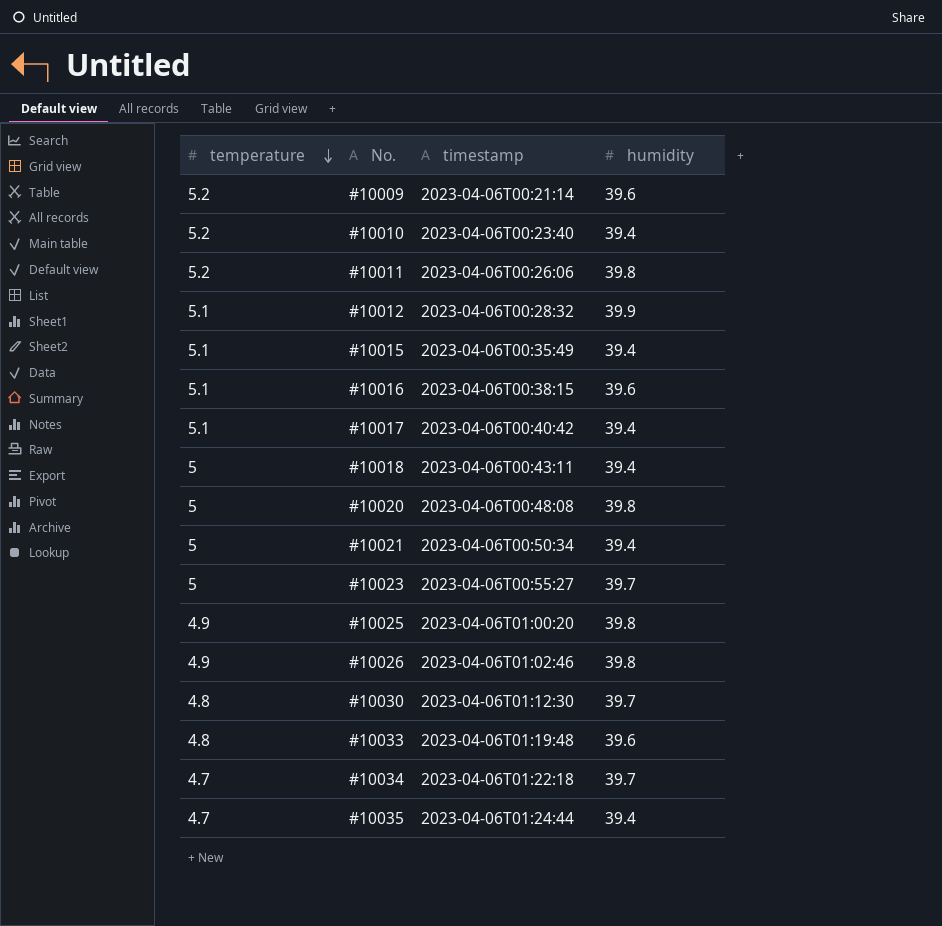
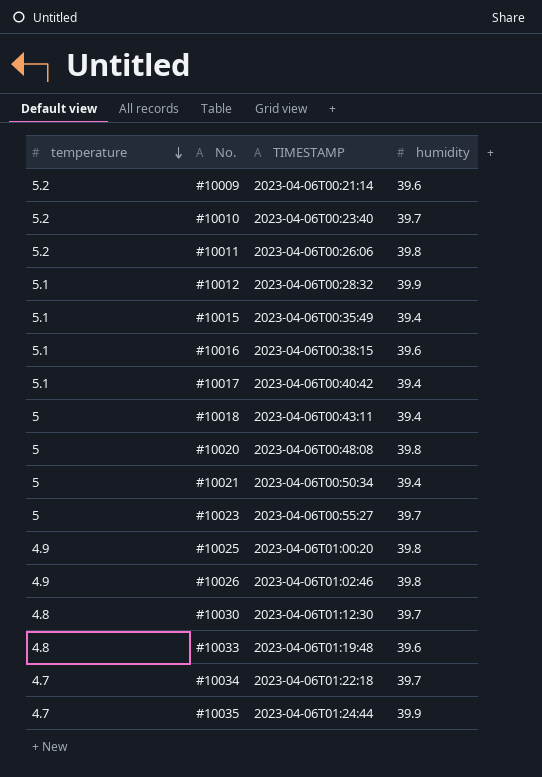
column name: timestamp -> TIMESTAMP
#10010 | humidity: 39.4 -> 39.7
#10035 | humidity: 39.4 -> 39.9

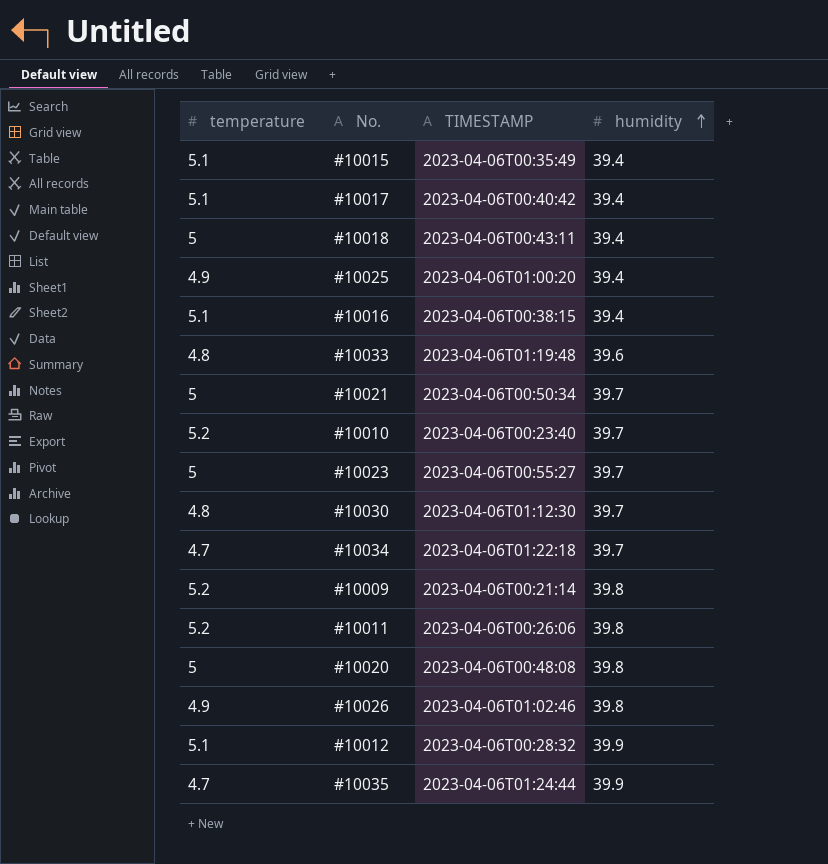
row order: temperature descending -> humidity ascending
#10025 | humidity: 39.8 -> 39.4
#10016 | humidity: 39.6 -> 39.4
#10021 | humidity: 39.4 -> 39.7
#10009 | humidity: 39.6 -> 39.8

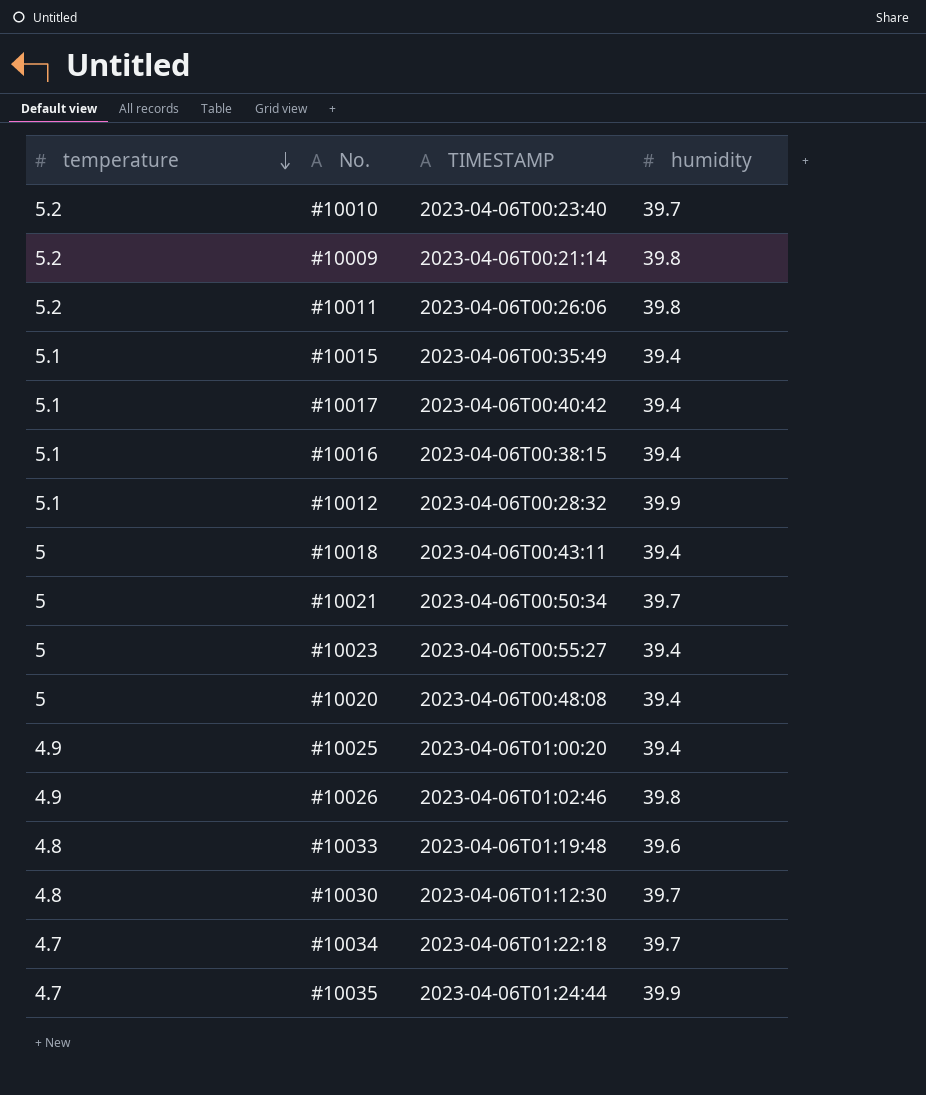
row order: humidity ascending -> temperature descending
#10023 | humidity: 39.7 -> 39.4
#10020 | humidity: 39.8 -> 39.4

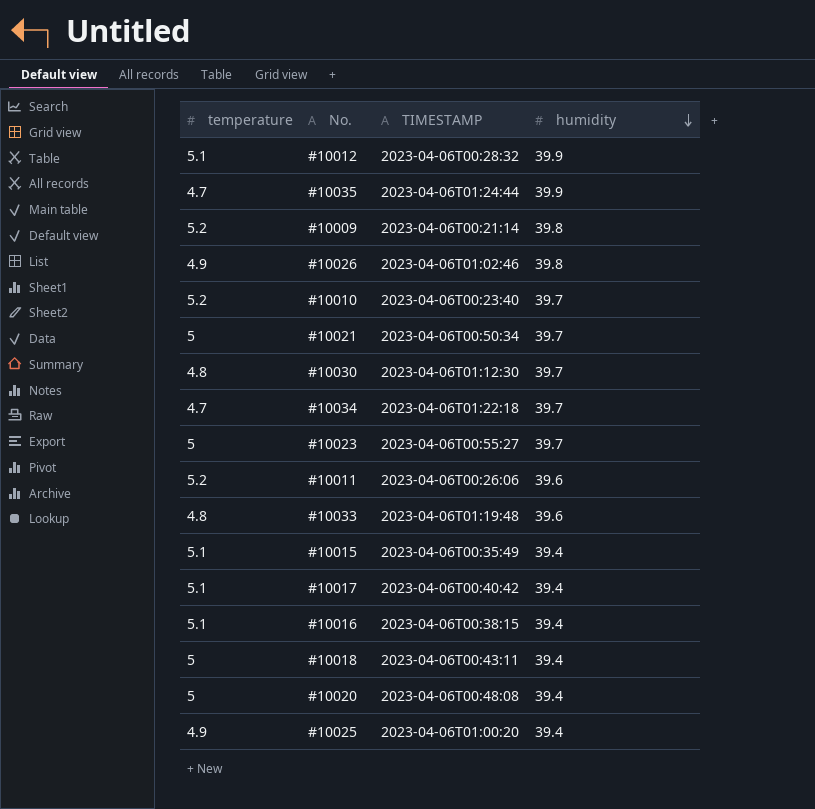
row order: temperature descending -> humidity descending
#10023 | humidity: 39.4 -> 39.7
#10011 | humidity: 39.8 -> 39.6

